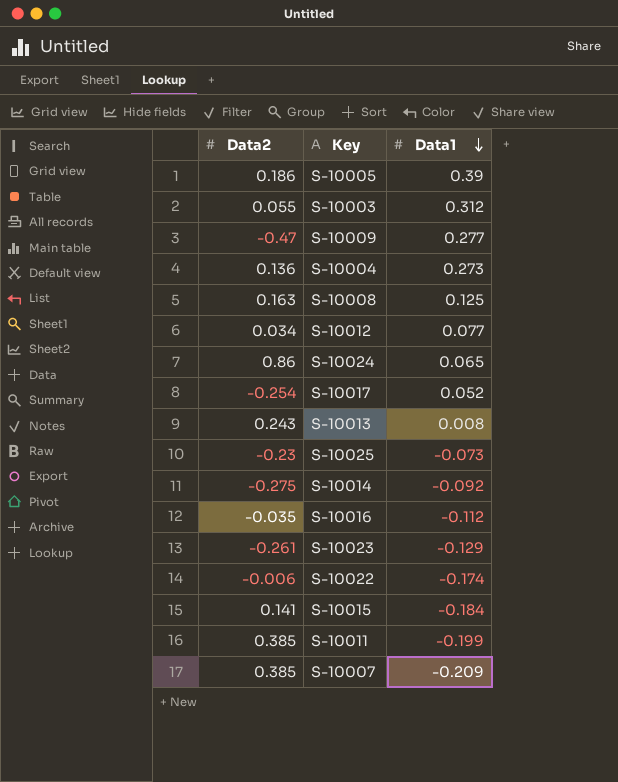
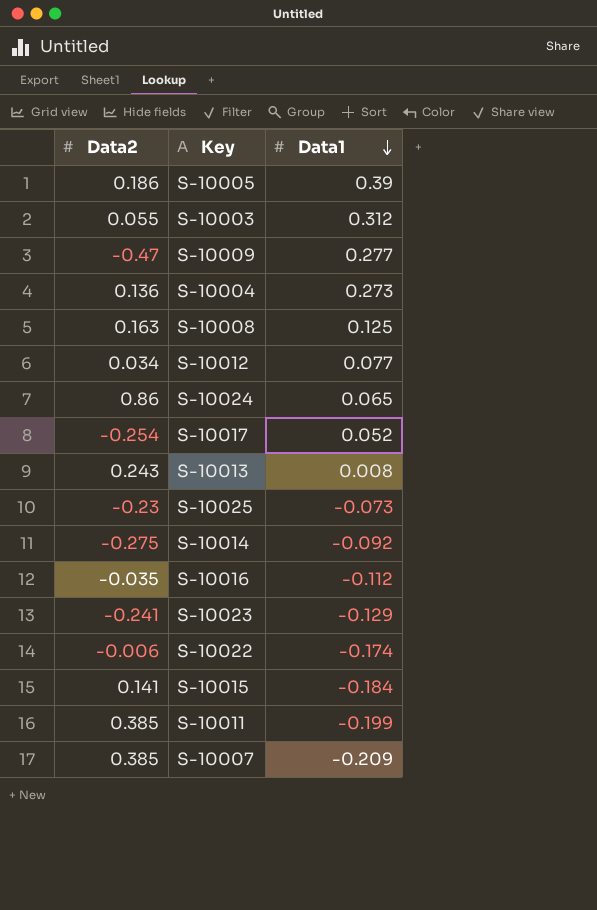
S-10023 | Data2: -0.261 -> -0.241

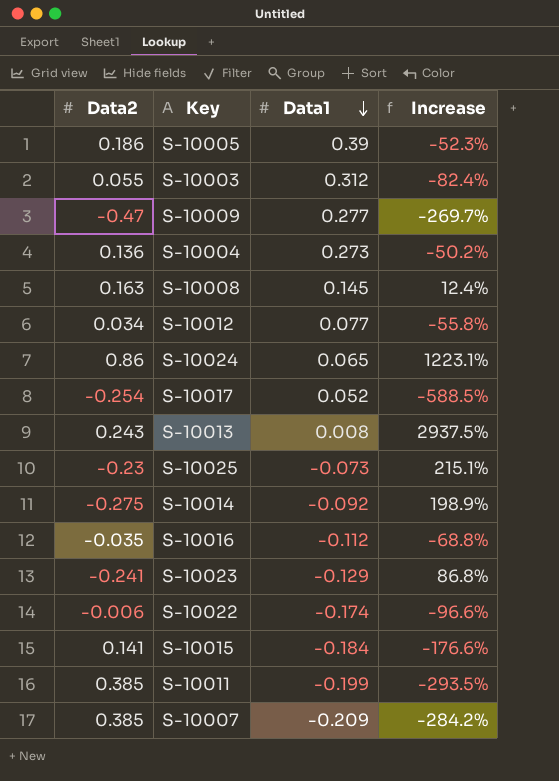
column Increase | formula: none -> ([Data2] - [Data1]) / [Data1]
S-10008 | Data1: 0.125 -> 0.145

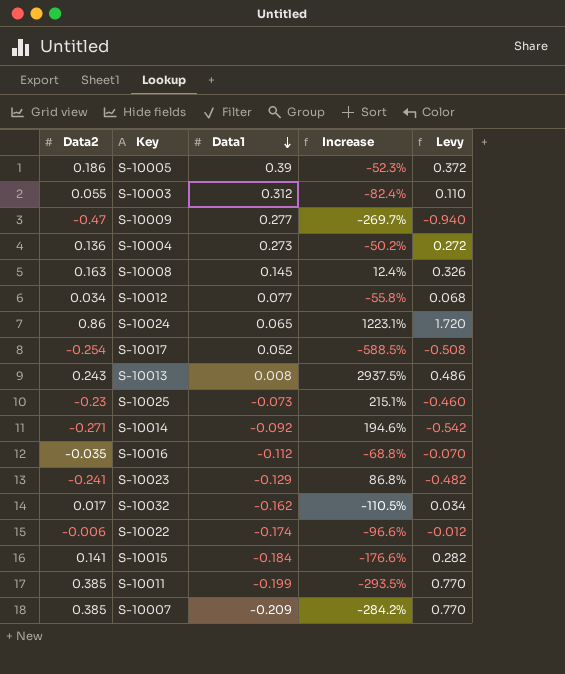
column Levy | formula: none -> [Data2] * 2
S-10014 | Data2: -0.275 -> -0.271
S-10014 | Increase: 198.9% -> 194.6%
row S-10032: none -> 0.017 | -0.162 | -110.5% | 0.034

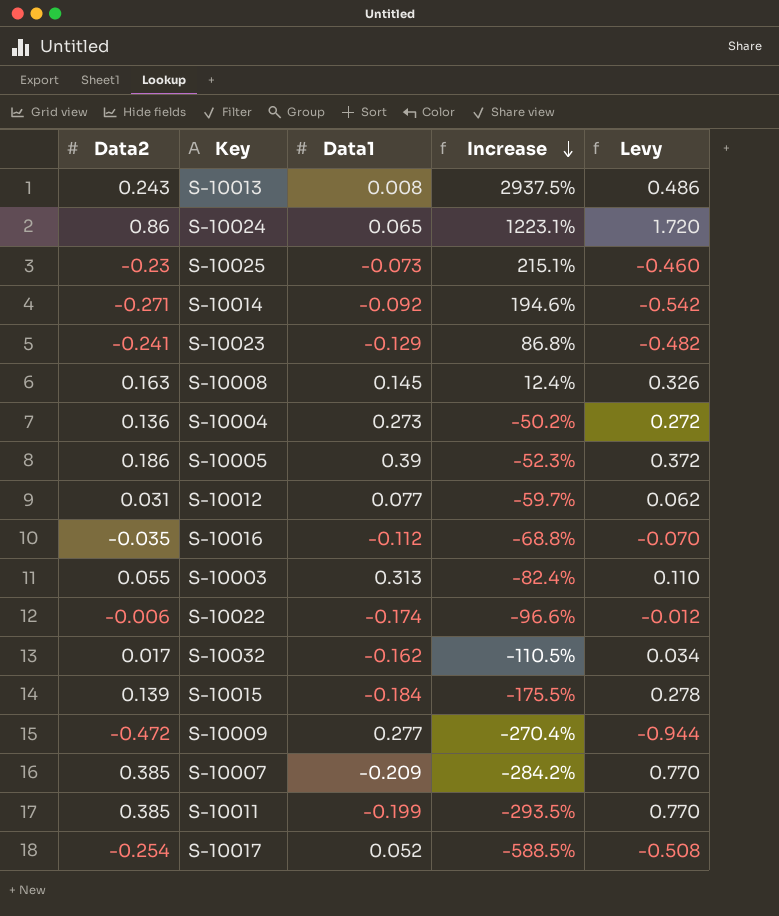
row order: Data1 descending -> Increase descending
S-10012 | Data2: 0.034 -> 0.031
S-10012 | Increase: -55.8% -> -59.7%
S-10012 | Levy: 0.068 -> 0.062
S-10003 | Data1: 0.312 -> 0.313
S-10015 | Data2: 0.141 -> 0.139
S-10015 | Increase: -176.6% -> -175.5%
S-10015 | Levy: 0.282 -> 0.278
S-10009 | Data2: -0.47 -> -0.472
S-10009 | Increase: -269.7% -> -270.4%
S-10009 | Levy: -0.940 -> -0.944

